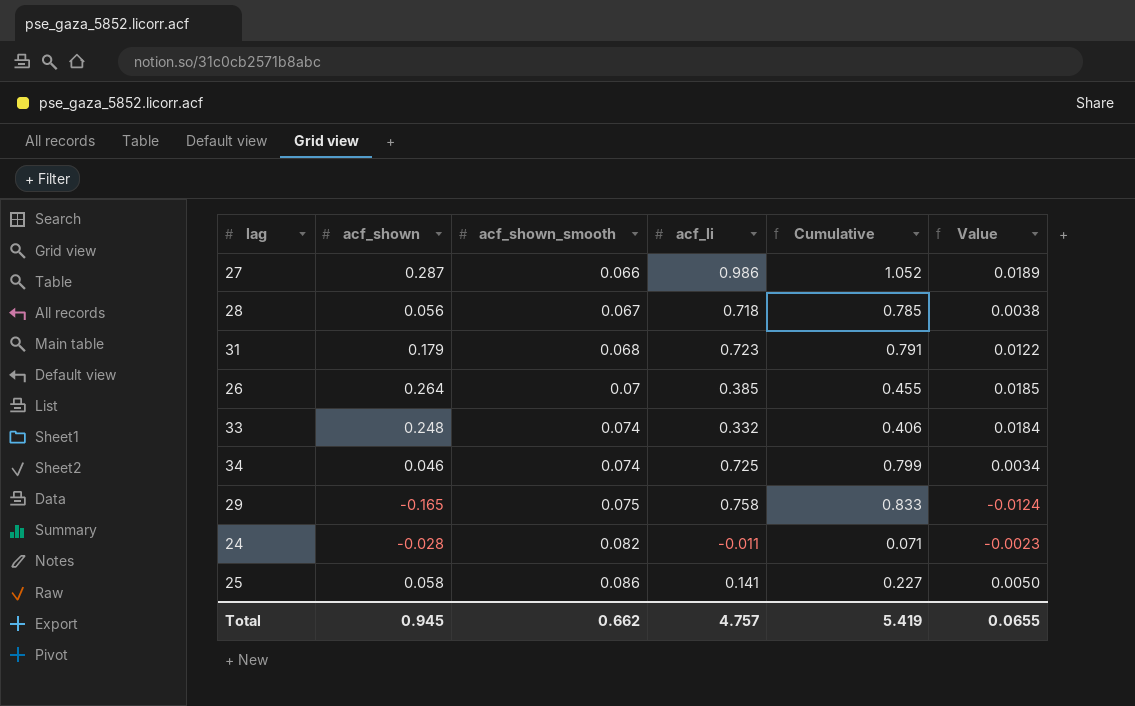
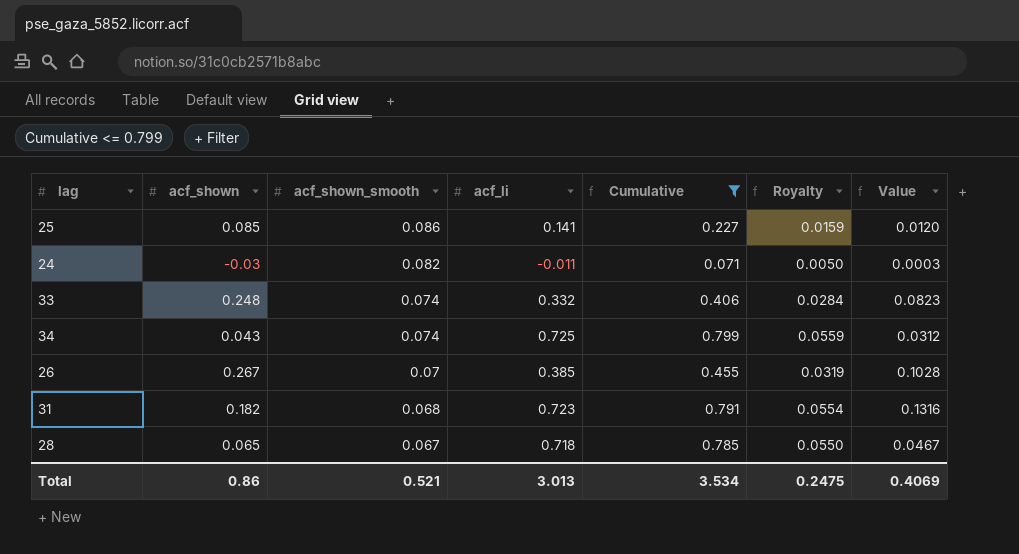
filter: none -> Cumulative <= 0.799
row order: acf_shown_smooth ascending -> acf_shown_smooth descending
column Royalty | formula: none -> [Cumulative] * 0.07
column Value | formula: [acf_shown] * [acf_shown_smooth] -> [acf_shown] * [acf_li]
25 | acf_shown: 0.058 -> 0.085
24 | acf_shown: -0.028 -> -0.03
34 | acf_shown: 0.046 -> 0.043
26 | acf_shown: 0.264 -> 0.267
31 | acf_shown: 0.179 -> 0.182
28 | acf_shown: 0.056 -> 0.065
Total | acf_shown: 0.945 -> 0.86
Total | acf_shown_smooth: 0.662 -> 0.521
Total | acf_li: 4.757 -> 3.013
Total | Cumulative: 5.419 -> 3.534
Total | Value: 0.0655 -> 0.4069

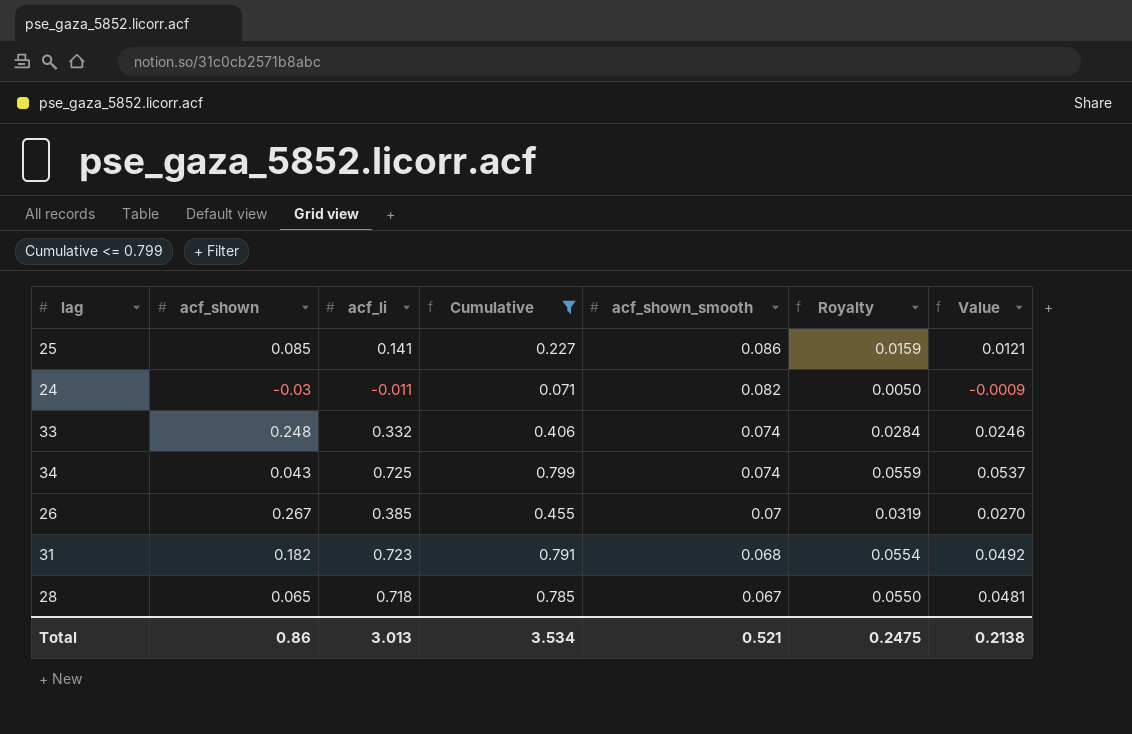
column acf_shown_smooth | position: 3 -> 5
column Value | formula: [acf_shown] * [acf_li] -> [acf_li] * [acf_shown_smooth]
Total | Value: 0.4069 -> 0.2138

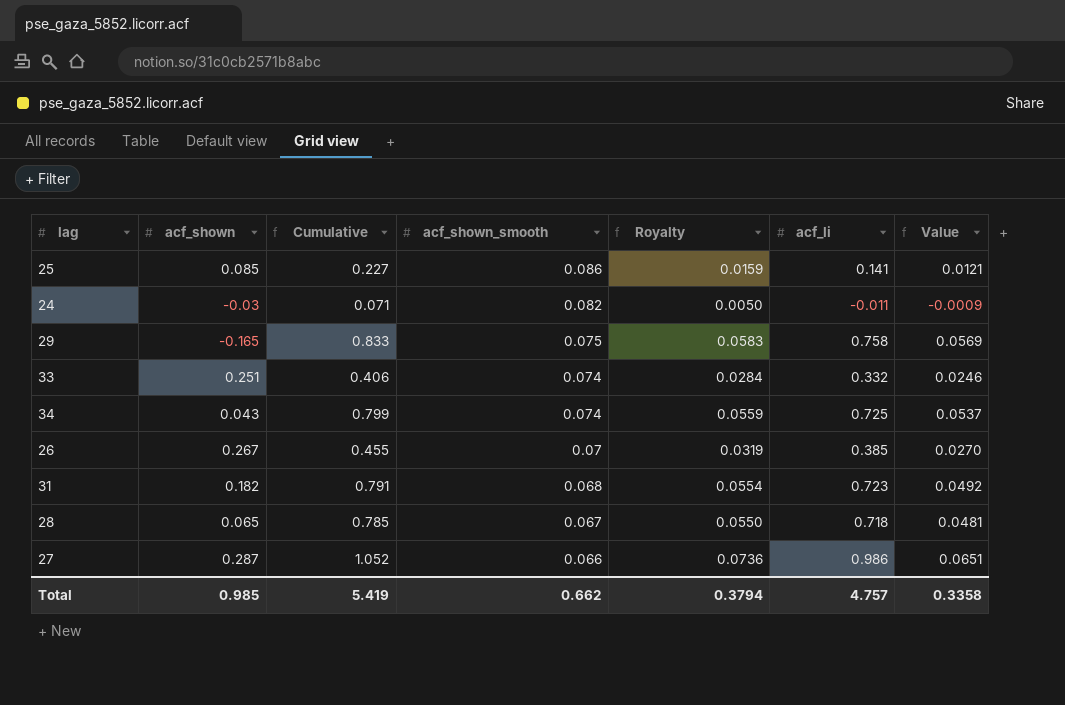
filter: Cumulative <= 0.799 -> none
column acf_li | position: 3 -> 6
33 | acf_shown: 0.248 -> 0.251
Total | acf_shown: 0.86 -> 0.985
Total | Cumulative: 3.534 -> 5.419
Total | acf_shown_smooth: 0.521 -> 0.662
Total | Royalty: 0.2475 -> 0.3794
Total | acf_li: 3.013 -> 4.757
Total | Value: 0.2138 -> 0.3358

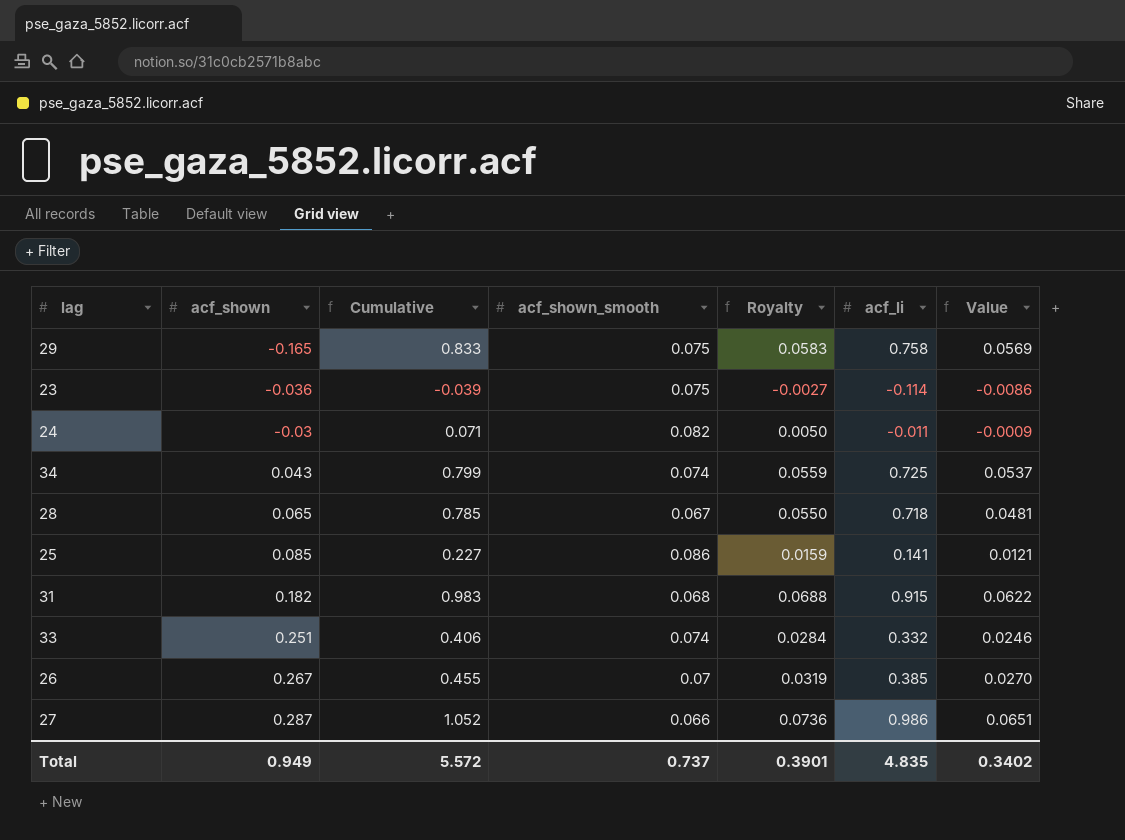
row order: acf_shown_smooth descending -> acf_shown ascending
row 23: none -> -0.036 | -0.039 | 0.075 | -0.0027 | -0.114 | -0.0086
31 | Cumulative: 0.791 -> 0.983
31 | Royalty: 0.0554 -> 0.0688
31 | acf_li: 0.723 -> 0.915
31 | Value: 0.0492 -> 0.0622
Total | acf_shown: 0.985 -> 0.949
Total | Cumulative: 5.419 -> 5.572
Total | acf_shown_smooth: 0.662 -> 0.737
Total | Royalty: 0.3794 -> 0.3901
Total | acf_li: 4.757 -> 4.835
Total | Value: 0.3358 -> 0.3402

